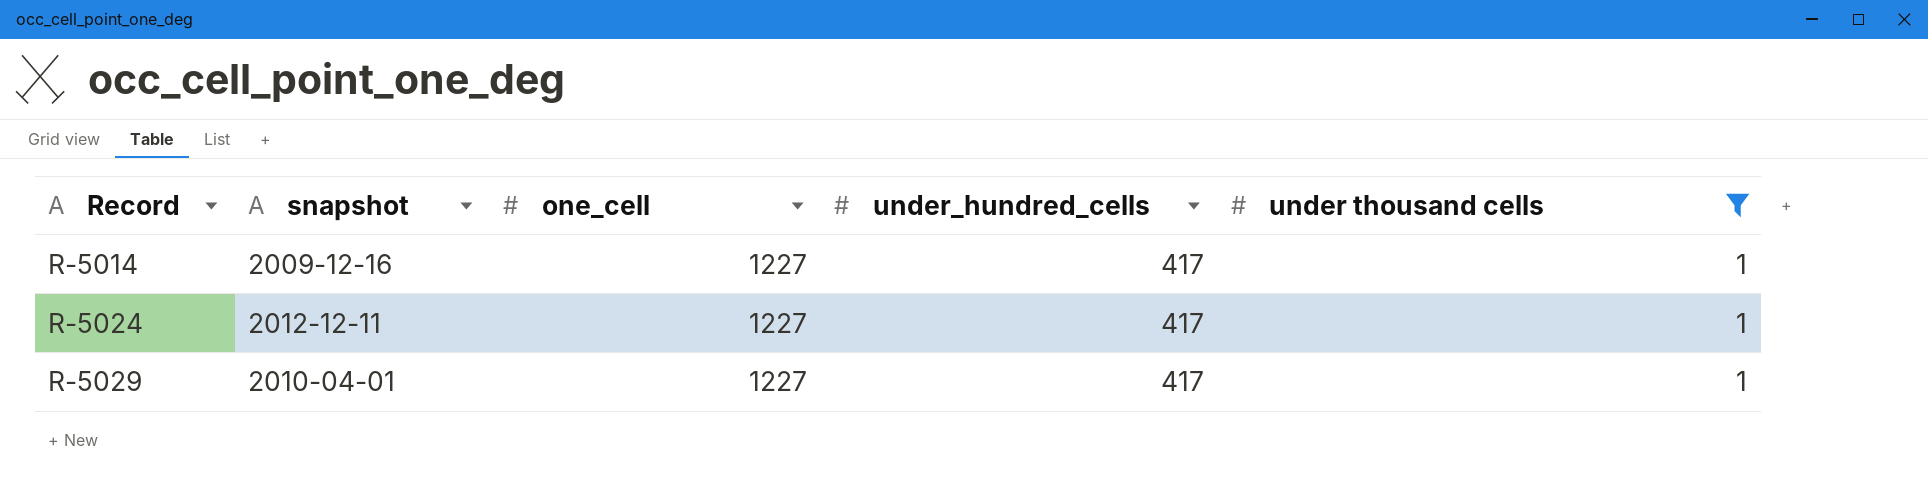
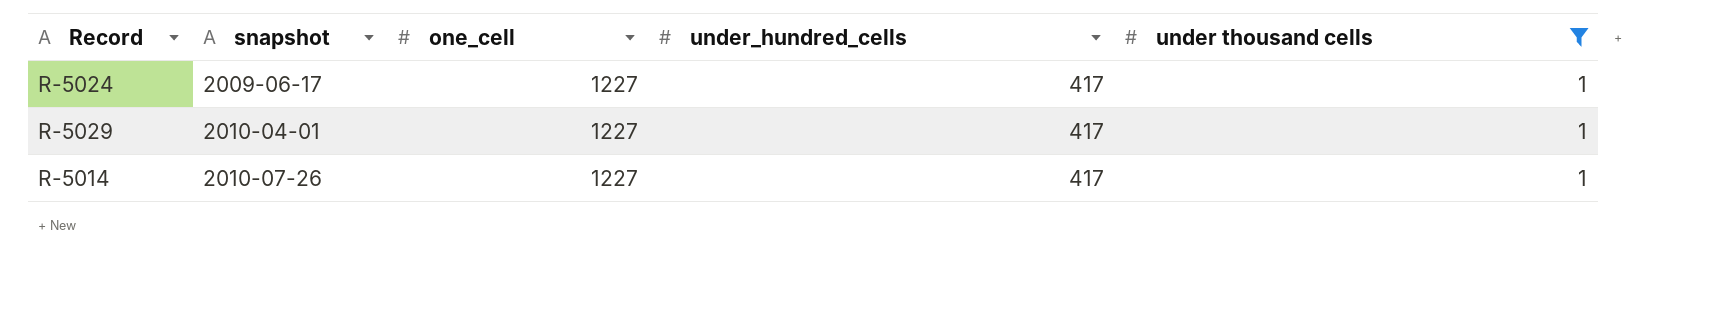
row order: Record ascending -> snapshot ascending
R-5024 | snapshot: 2012-12-11 -> 2009-06-17
R-5014 | snapshot: 2009-12-16 -> 2010-07-26

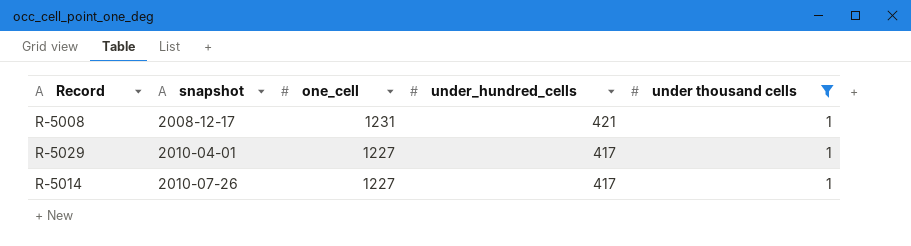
row R-5024: 2009-06-17 | 1227 | 417 | 1 -> none
row R-5008: none -> 2008-12-17 | 1231 | 421 | 1

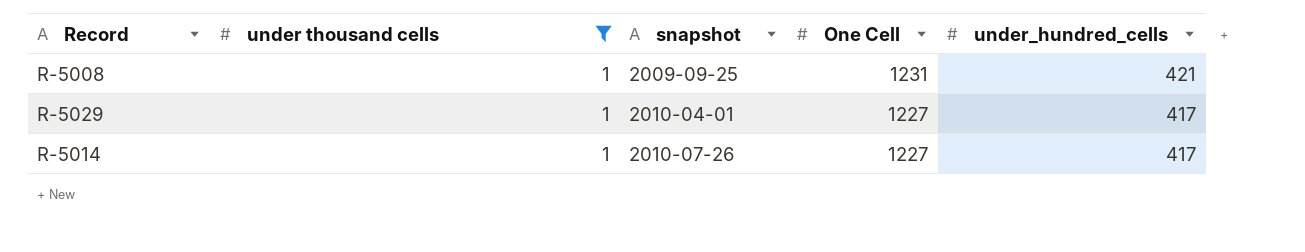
column under thousand cells | position: 5 -> 2
column name: one_cell -> One Cell
R-5008 | snapshot: 2008-12-17 -> 2009-09-25

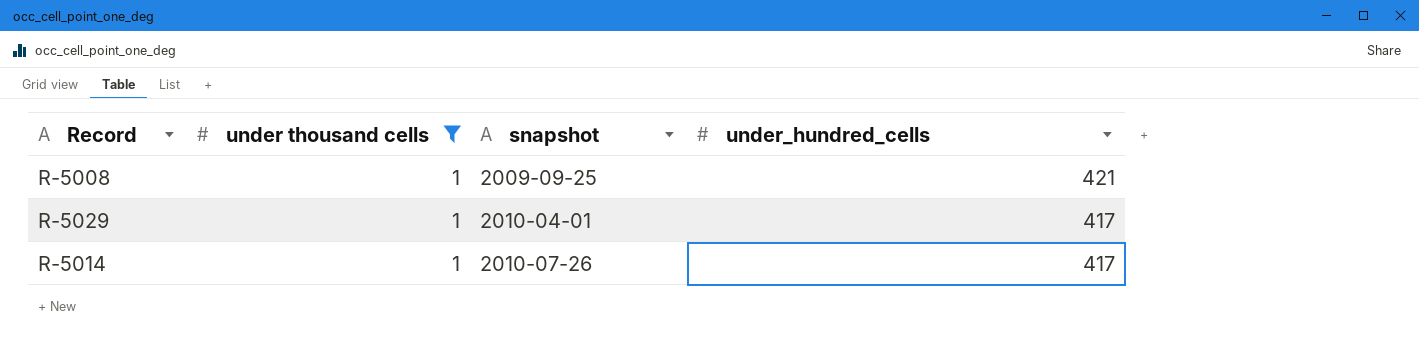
column One Cell | position: 4 -> none

